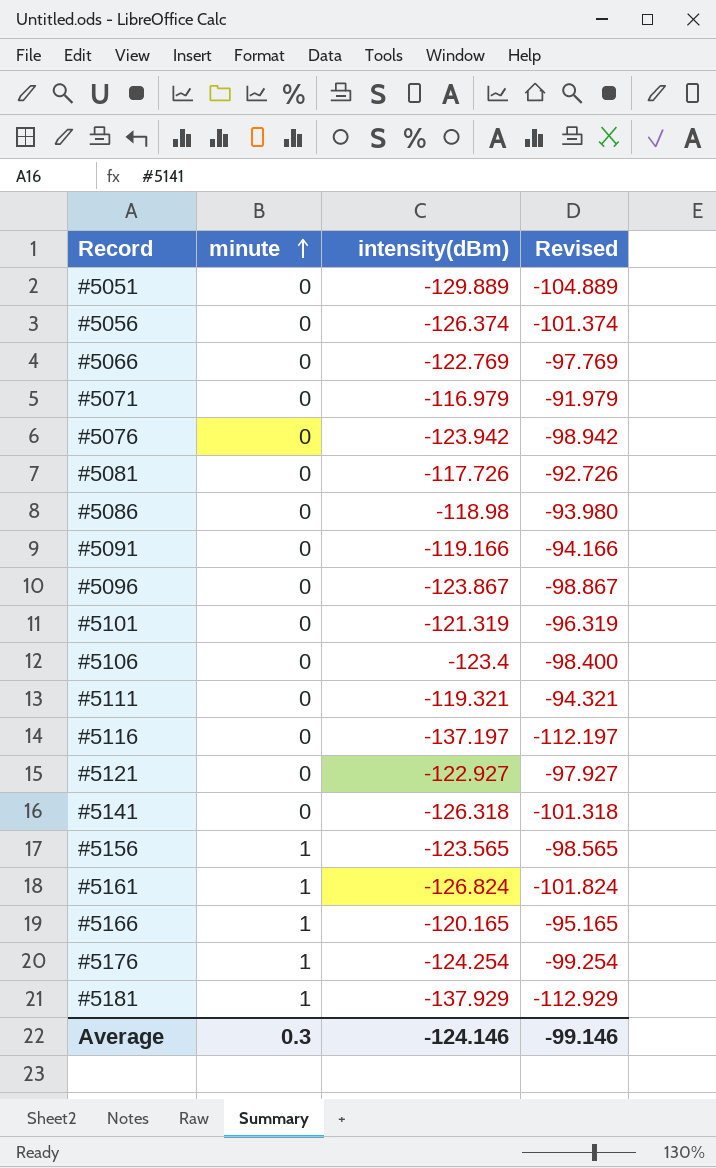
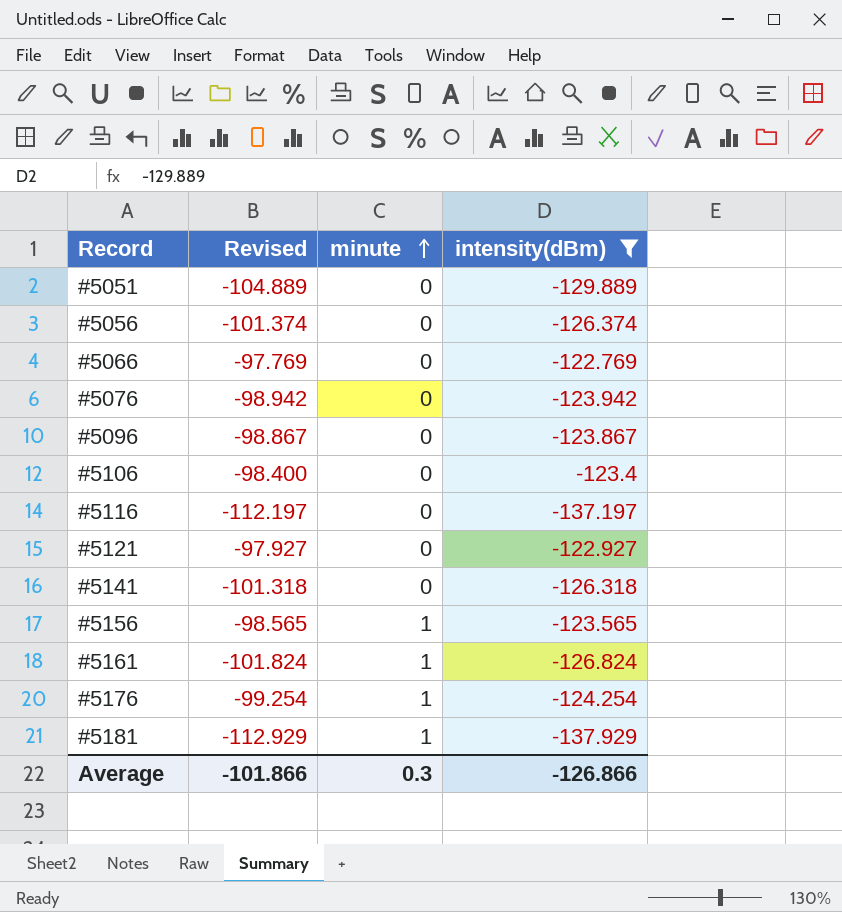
filter: none -> intensity(dBm) <= -122.769
column Revised | position: 4 -> 2
Average | Revised: -99.146 -> -101.866
Average | intensity(dBm): -124.146 -> -126.866

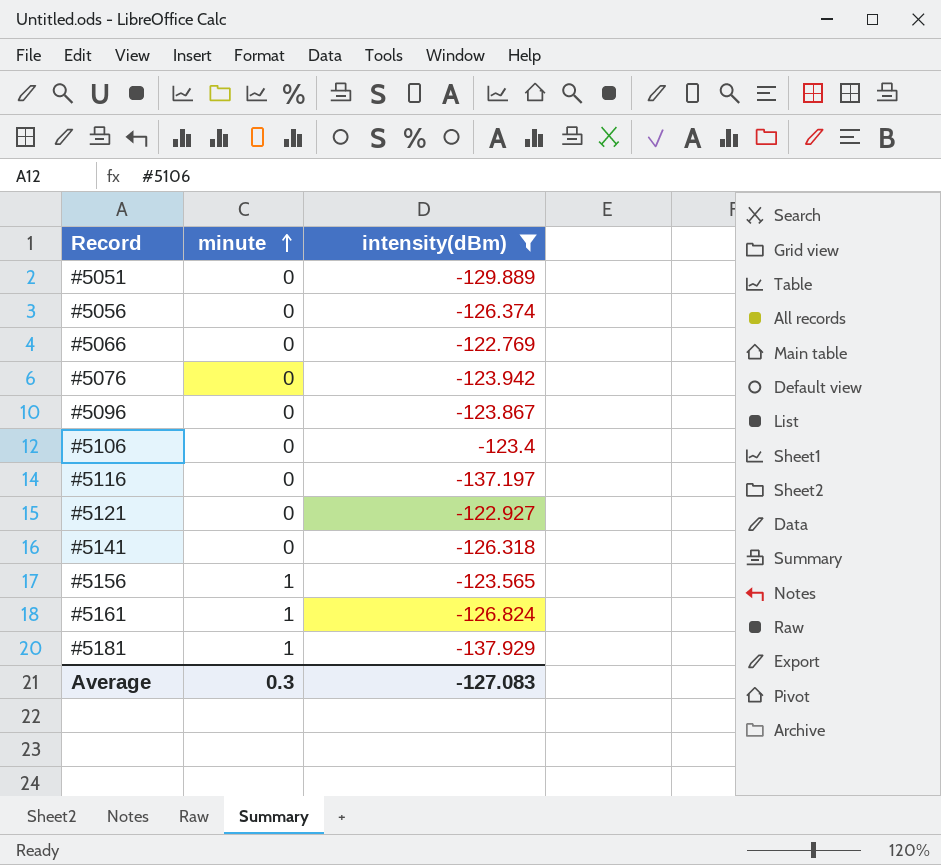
column Revised | formula: [intensity(dBm)] + 25 -> none
row #5176: -99.254 | 1 | -124.254 -> none
Average | intensity(dBm): -126.866 -> -127.083

